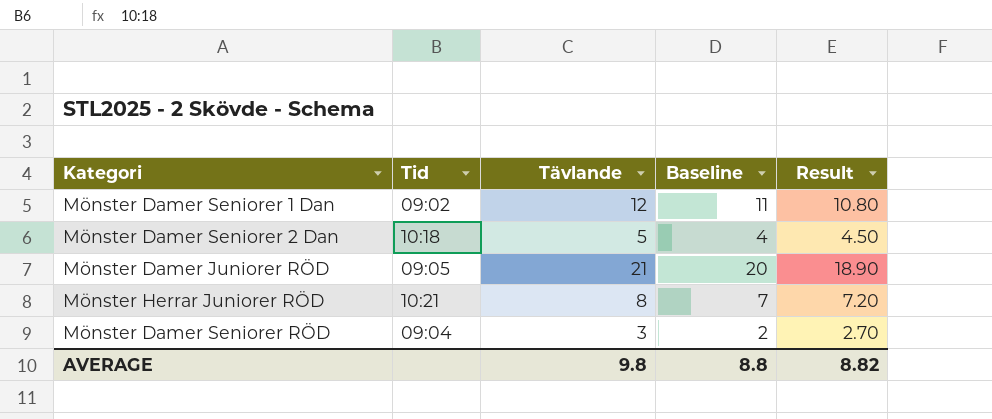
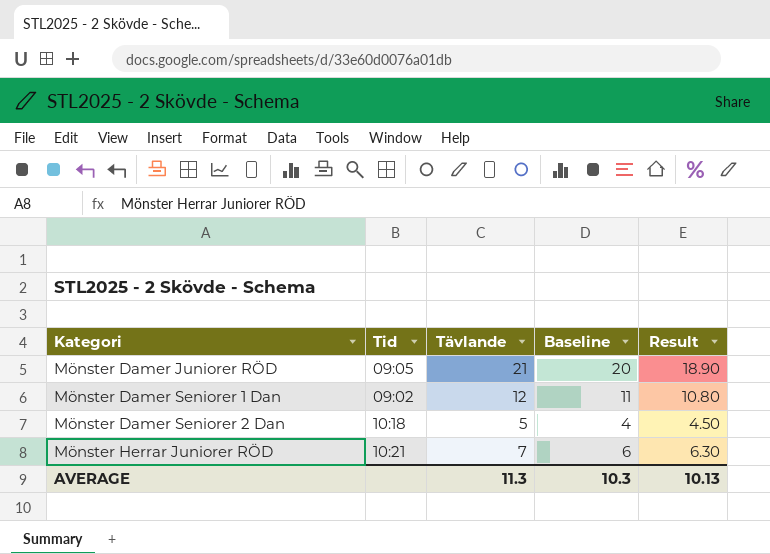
row order: none -> Kategori ascending
row Mönster Damer Seniorer RÖD: 09:04 | 3 | 2 | 2.70 -> none
Mönster Herrar Juniorer RÖD | Tävlande: 8 -> 7
Mönster Herrar Juniorer RÖD | Baseline: 7 -> 6
Mönster Herrar Juniorer RÖD | Result: 7.20 -> 6.30
AVERAGE | Tävlande: 9.8 -> 11.3
AVERAGE | Baseline: 8.8 -> 10.3
AVERAGE | Result: 8.82 -> 10.13

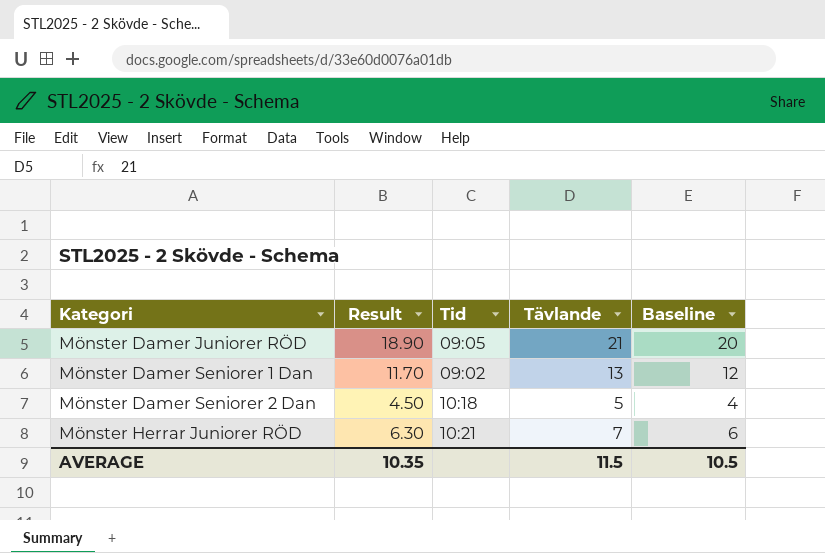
column Result | position: 5 -> 2
Mönster Damer Seniorer 1 Dan | Result: 10.80 -> 11.70
Mönster Damer Seniorer 1 Dan | Tävlande: 12 -> 13
Mönster Damer Seniorer 1 Dan | Baseline: 11 -> 12
AVERAGE | Result: 10.13 -> 10.35
AVERAGE | Tävlande: 11.3 -> 11.5
AVERAGE | Baseline: 10.3 -> 10.5

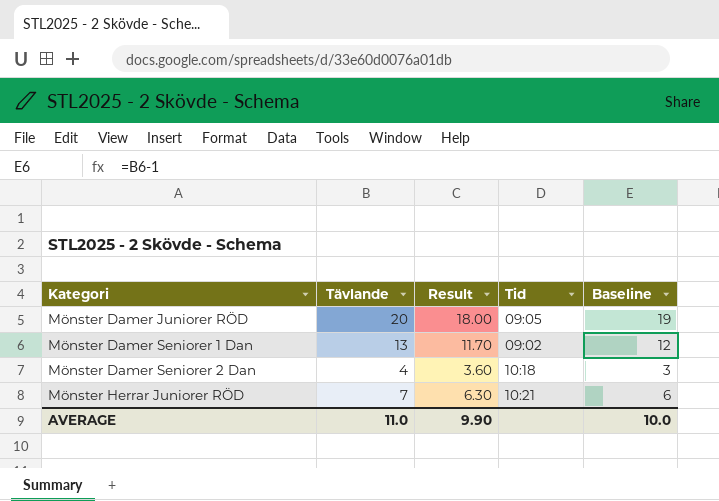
column Tävlande | position: 4 -> 2
Mönster Damer Juniorer RÖD | Tävlande: 21 -> 20
Mönster Damer Juniorer RÖD | Result: 18.90 -> 18.00
Mönster Damer Juniorer RÖD | Baseline: 20 -> 19
Mönster Damer Seniorer 2 Dan | Tävlande: 5 -> 4
Mönster Damer Seniorer 2 Dan | Result: 4.50 -> 3.60
Mönster Damer Seniorer 2 Dan | Baseline: 4 -> 3
AVERAGE | Tävlande: 11.5 -> 11.0
AVERAGE | Result: 10.35 -> 9.90
AVERAGE | Baseline: 10.5 -> 10.0

